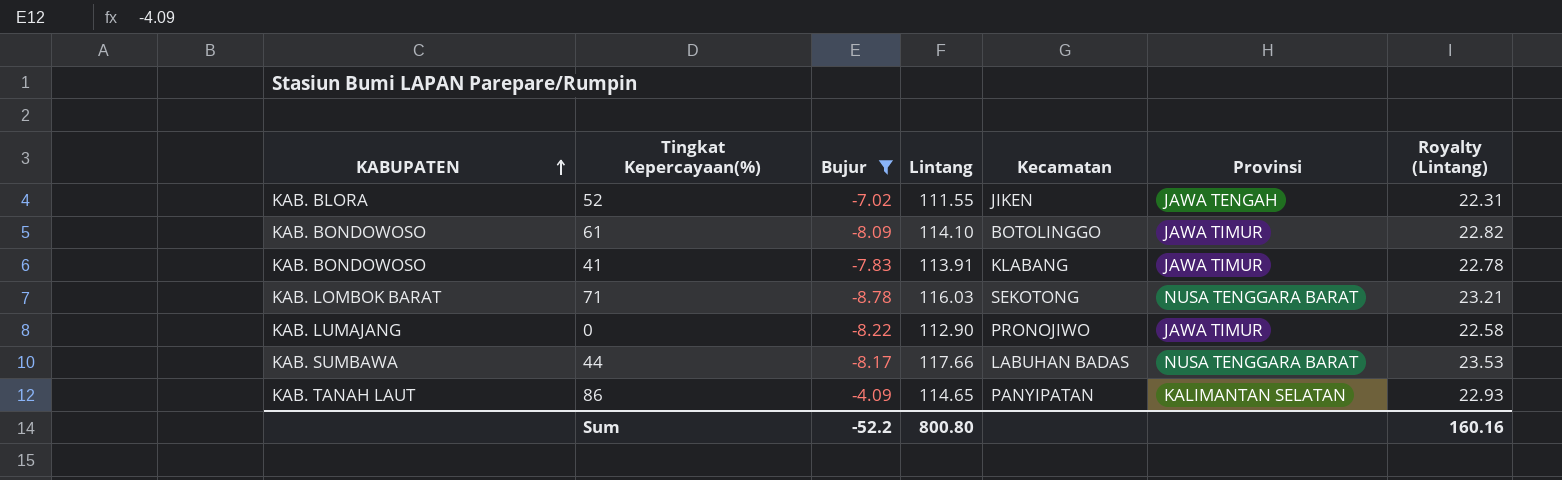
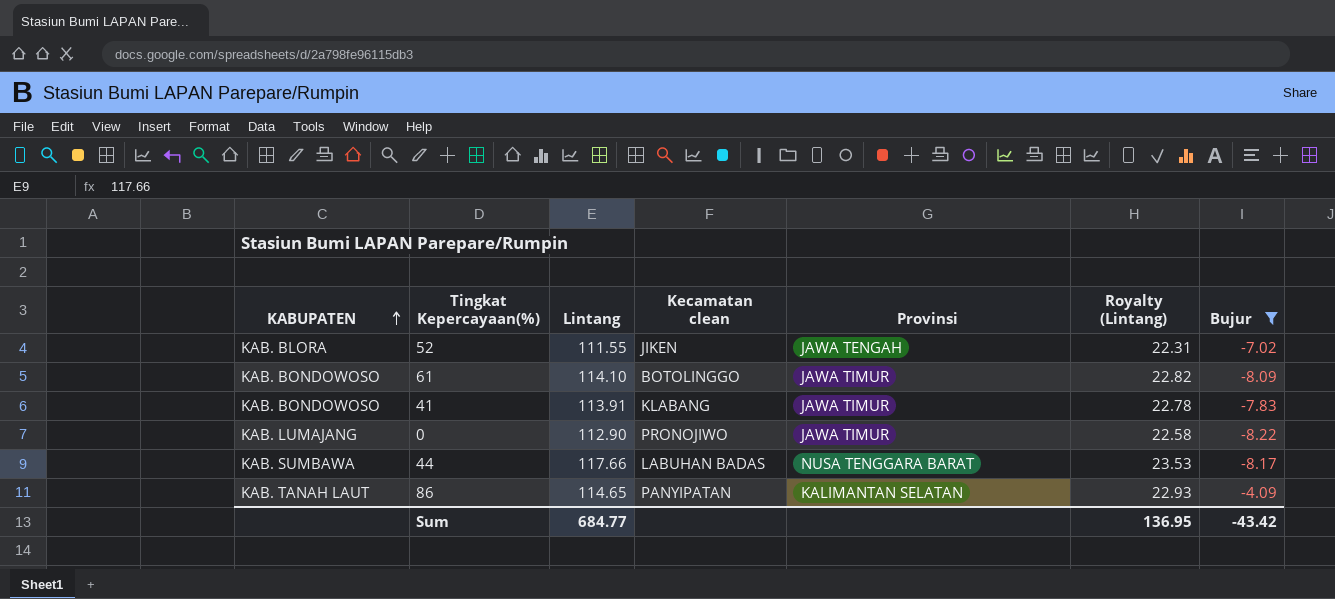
column name: Kecamatan -> Kecamatan clean
column Bujur | position: 3 -> 7
row 71: KAB. LOMBOK BARAT | -8.78 | 116.03 | SEKOTONG | NUSA TENGGARA BARAT | 23.21 -> none
Sum | Lintang: 800.80 -> 684.77
Sum | Royalty (Lintang): 160.16 -> 136.95
Sum | Bujur: -52.2 -> -43.42

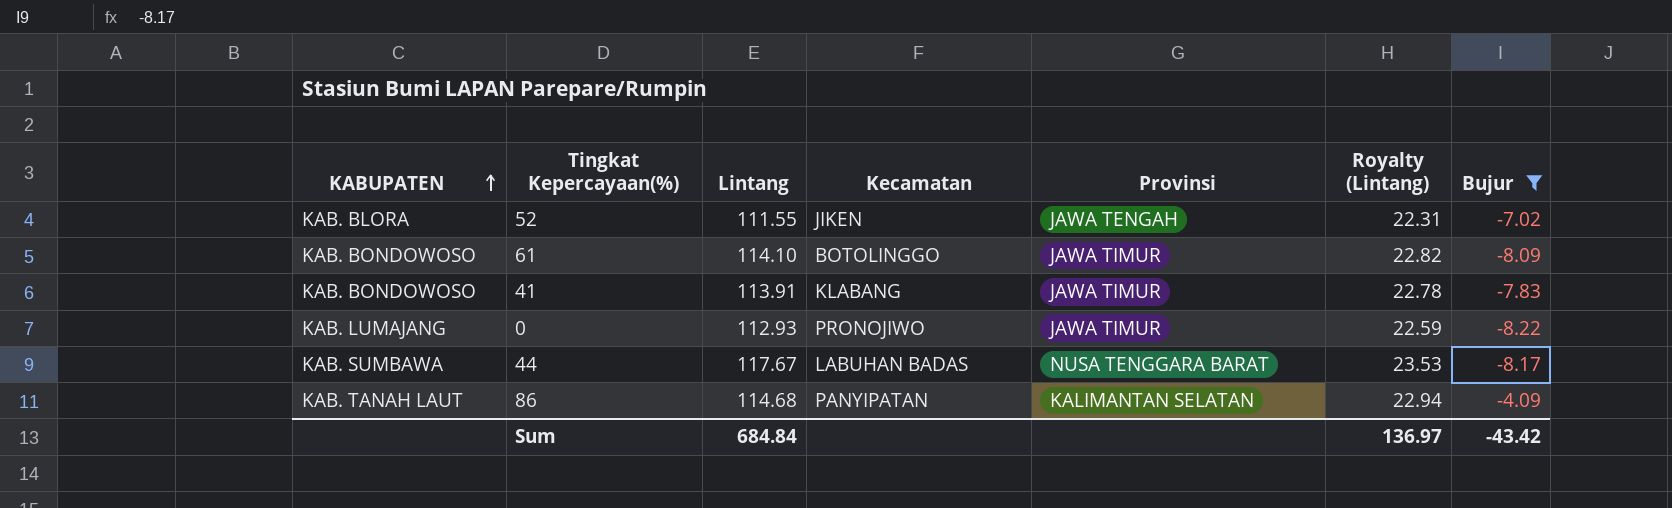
column name: Kecamatan clean -> Kecamatan
0 | Lintang: 112.90 -> 112.93
0 | Royalty (Lintang): 22.58 -> 22.59
44 | Lintang: 117.66 -> 117.67
86 | Lintang: 114.65 -> 114.68
86 | Royalty (Lintang): 22.93 -> 22.94
Sum | Lintang: 684.77 -> 684.84
Sum | Royalty (Lintang): 136.95 -> 136.97

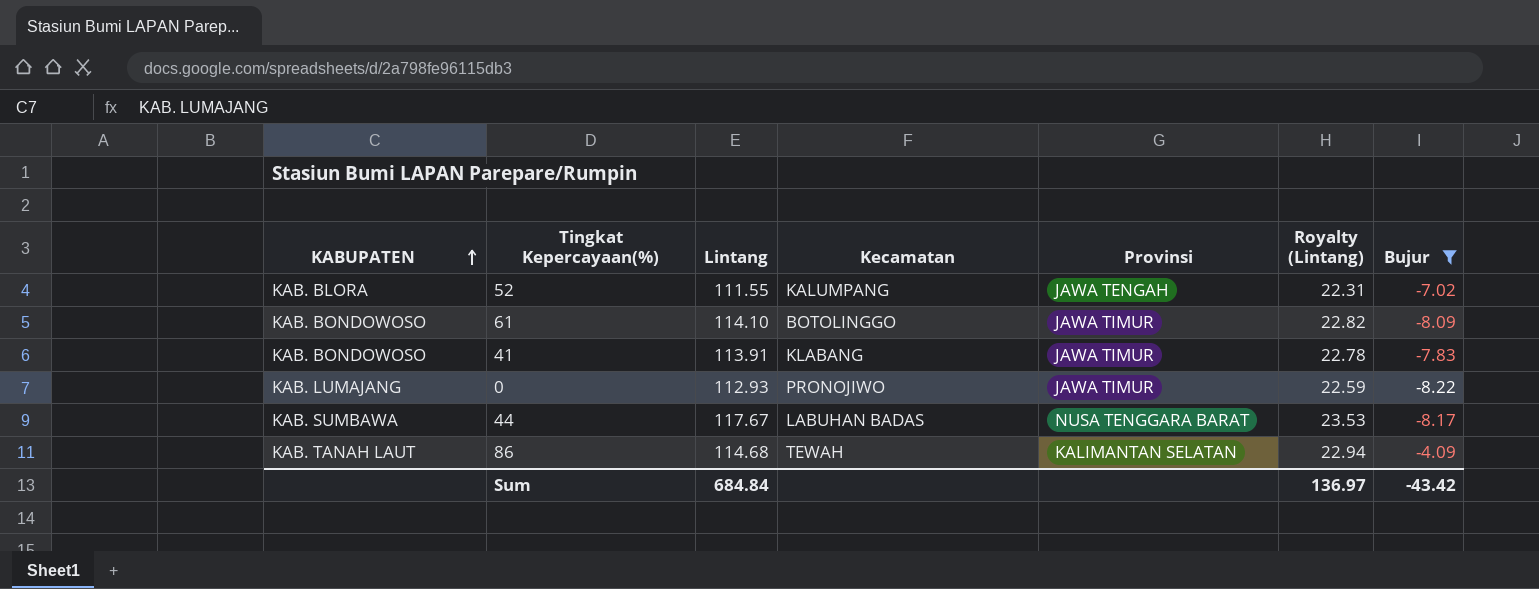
52 | Kecamatan: JIKEN -> KALUMPANG
86 | Kecamatan: PANYIPATAN -> TEWAH

